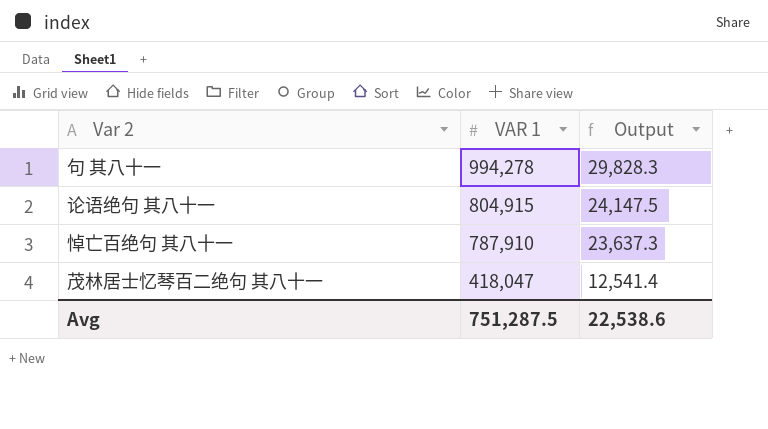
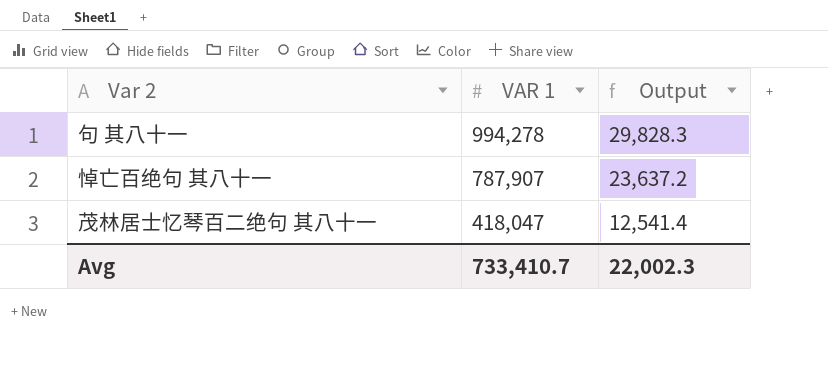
row 论语绝句 其八十一: 804,915 | 24,147.5 -> none
悼亡百绝句 其八十一 | VAR 1: 787,910 -> 787,907
悼亡百绝句 其八十一 | Output: 23,637.3 -> 23,637.2
Avg | VAR 1: 751,287.5 -> 733,410.7
Avg | Output: 22,538.6 -> 22,002.3

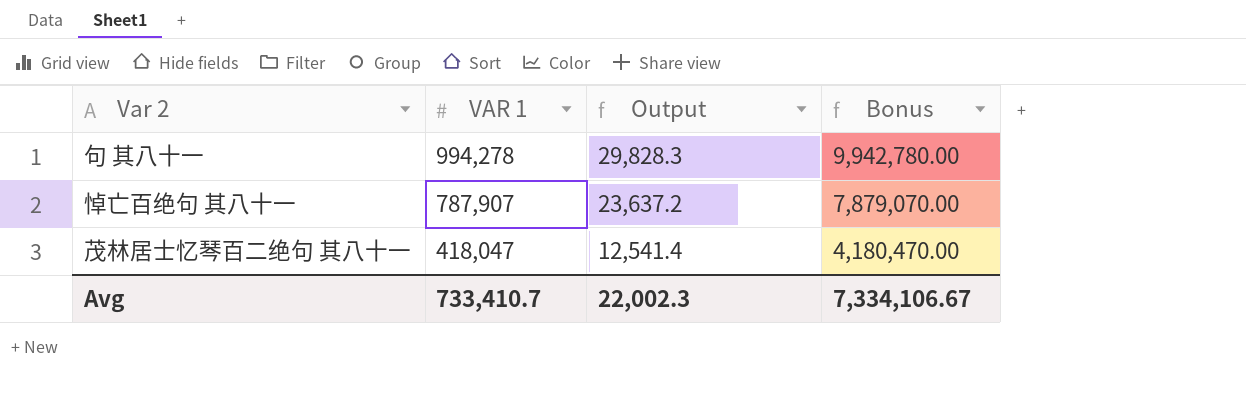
column Bonus | formula: none -> [VAR 1] * 10

